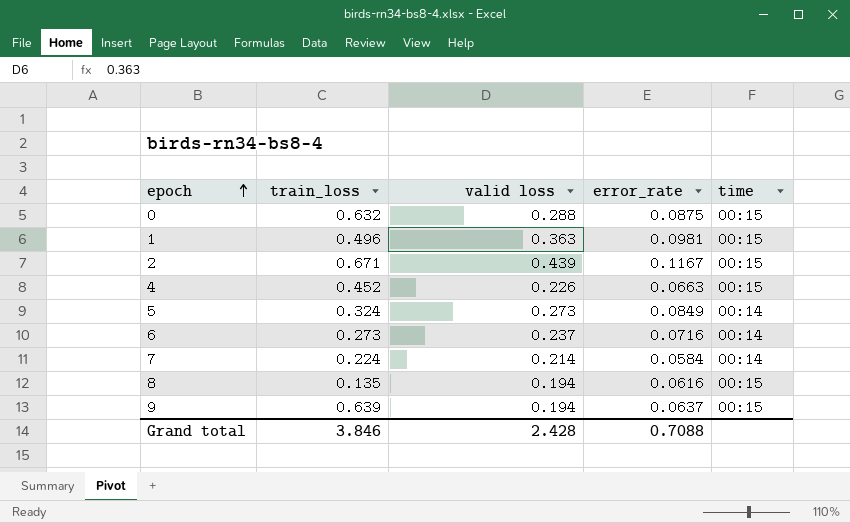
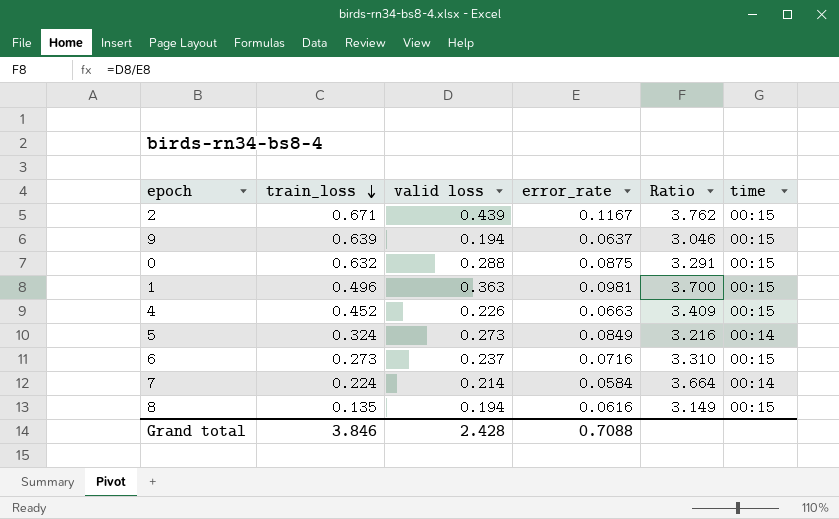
row order: epoch ascending -> train_loss descending
column Ratio | formula: none -> [valid loss] / [error_rate]
6 | time: 00:14 -> 00:15

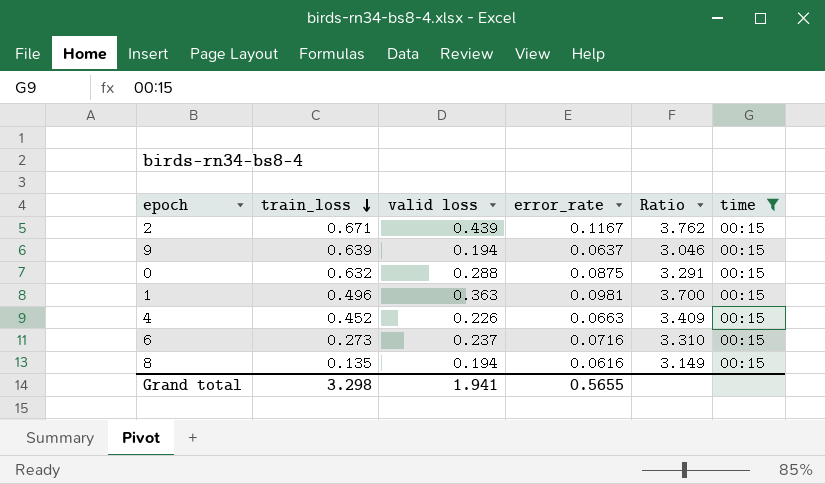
filter: none -> time = 00:15
Grand total | train_loss: 3.846 -> 3.298
Grand total | valid loss: 2.428 -> 1.941
Grand total | error_rate: 0.7088 -> 0.5655

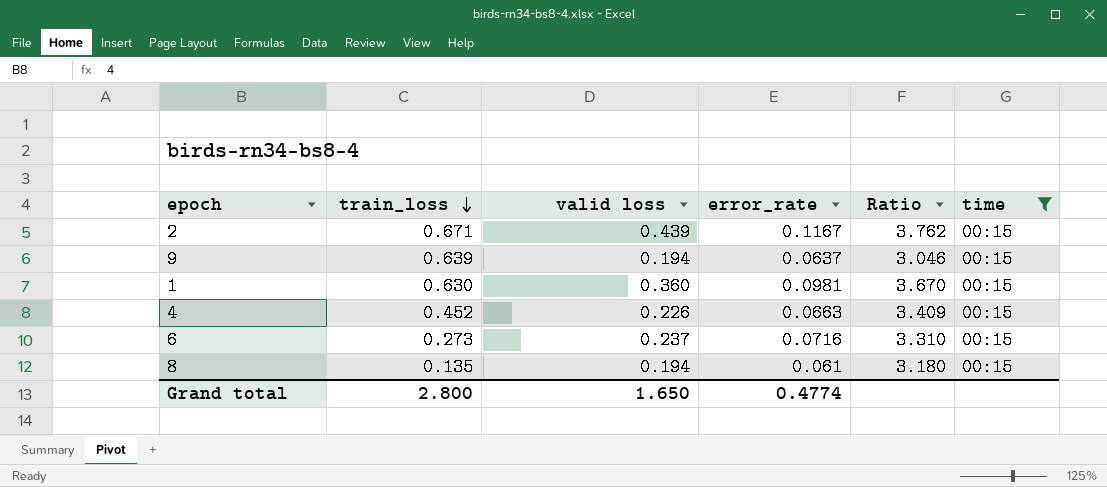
row 0: 0.632 | 0.288 | 0.0875 | 3.291 | 00:15 -> none
1 | train_loss: 0.496 -> 0.630
1 | valid loss: 0.363 -> 0.360
1 | Ratio: 3.700 -> 3.670
8 | error_rate: 0.0616 -> 0.061
8 | Ratio: 3.149 -> 3.180
Grand total | train_loss: 3.298 -> 2.800
Grand total | valid loss: 1.941 -> 1.650
Grand total | error_rate: 0.5655 -> 0.4774

